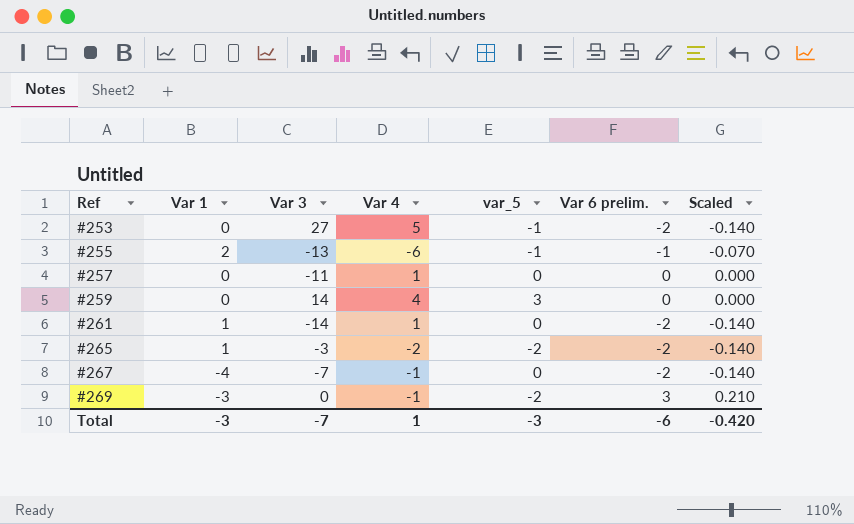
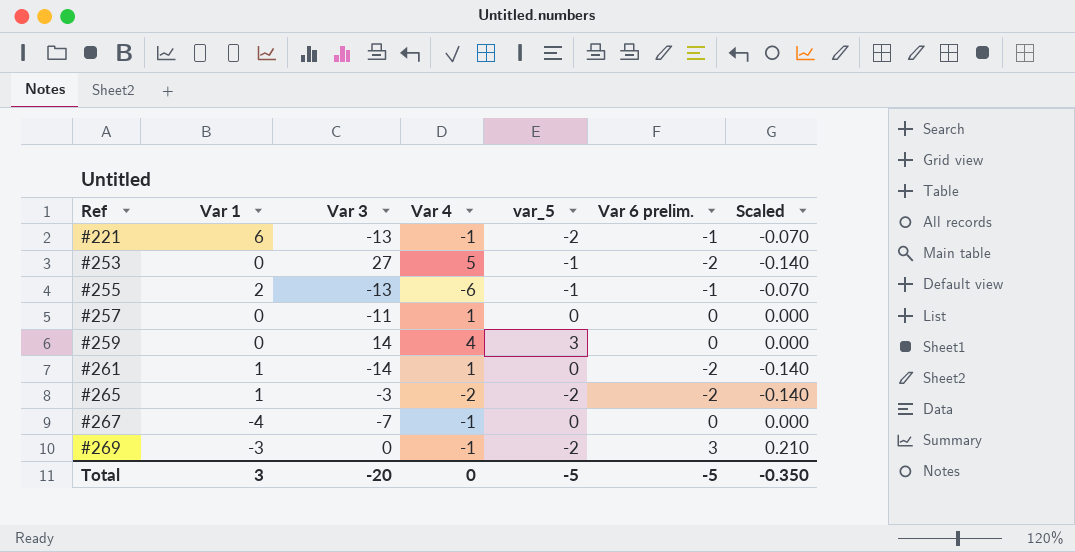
row #221: none -> 6 | -13 | -1 | -2 | -1 | -0.070
#267 | Var 6 prelim.: -2 -> 0
#267 | Scaled: -0.140 -> 0.000
Total | Var 1: -3 -> 3
Total | Var 3: -7 -> -20
Total | Var 4: 1 -> 0
Total | var_5: -3 -> -5
Total | Var 6 prelim.: -6 -> -5
Total | Scaled: -0.420 -> -0.350

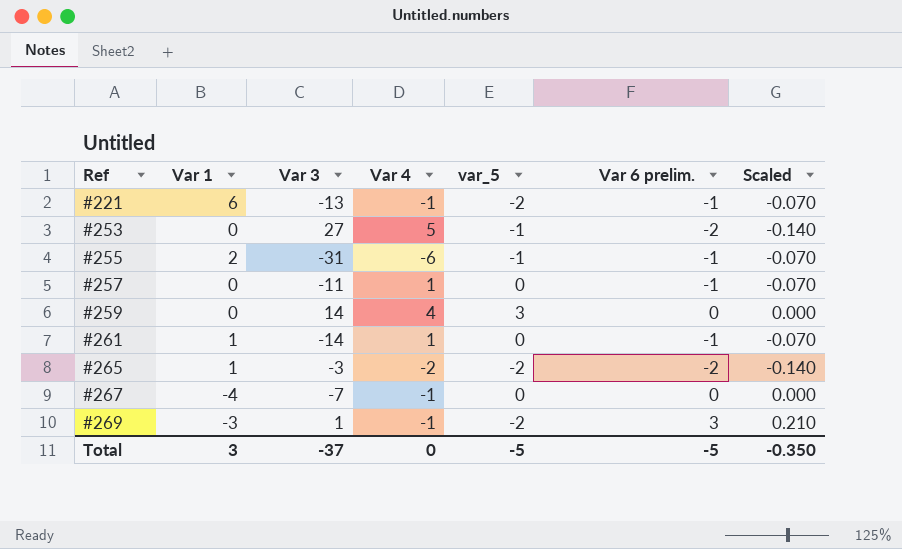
#255 | Var 3: -13 -> -31
#257 | Var 6 prelim.: 0 -> -1
#257 | Scaled: 0.000 -> -0.070
#261 | Var 6 prelim.: -2 -> -1
#261 | Scaled: -0.140 -> -0.070
#269 | Var 3: 0 -> 1
Total | Var 3: -20 -> -37

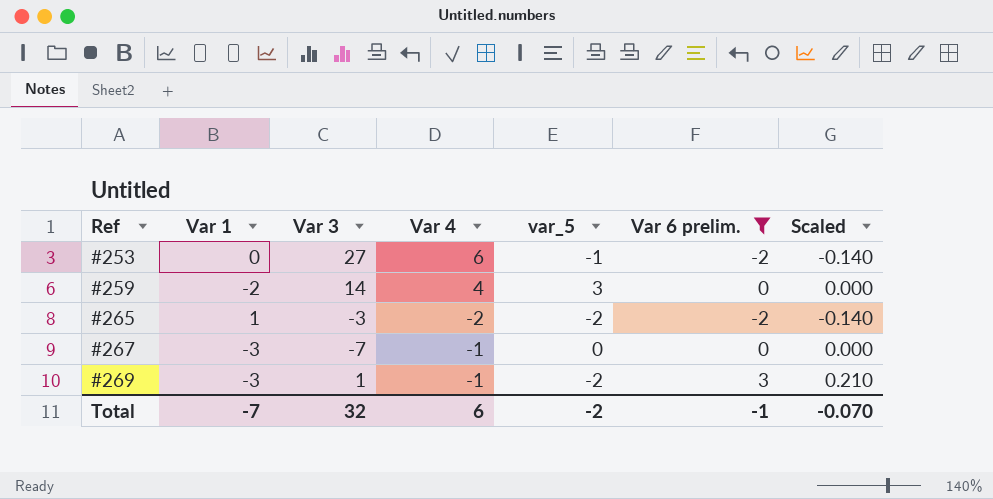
filter: none -> Var 6 prelim. != -1
#253 | Var 4: 5 -> 6
#259 | Var 1: 0 -> -2
#267 | Var 1: -4 -> -3
Total | Var 1: 3 -> -7
Total | Var 3: -37 -> 32
Total | Var 4: 0 -> 6
Total | var_5: -5 -> -2
Total | Var 6 prelim.: -5 -> -1
Total | Scaled: -0.350 -> -0.070

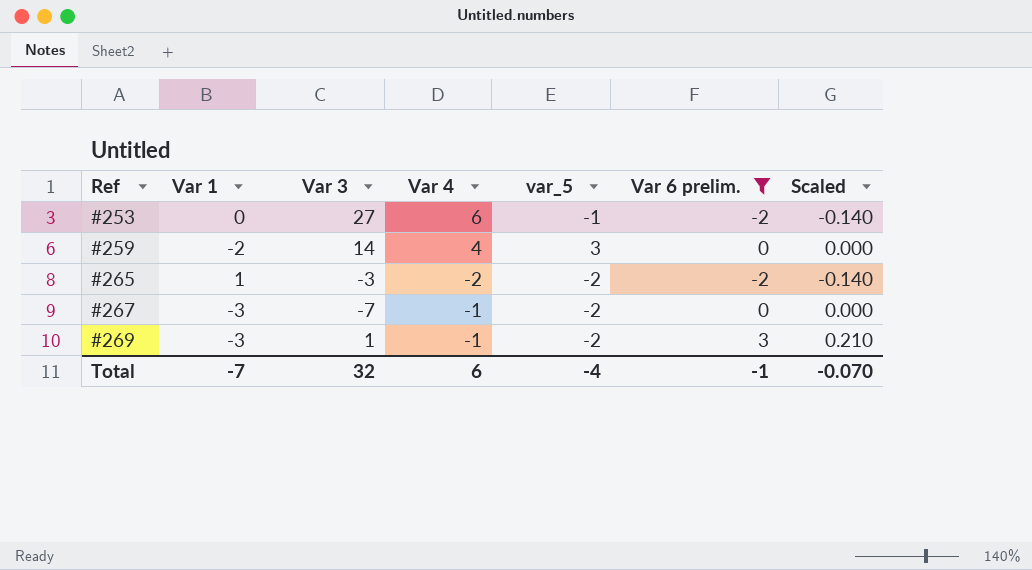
#267 | var_5: 0 -> -2
Total | var_5: -2 -> -4

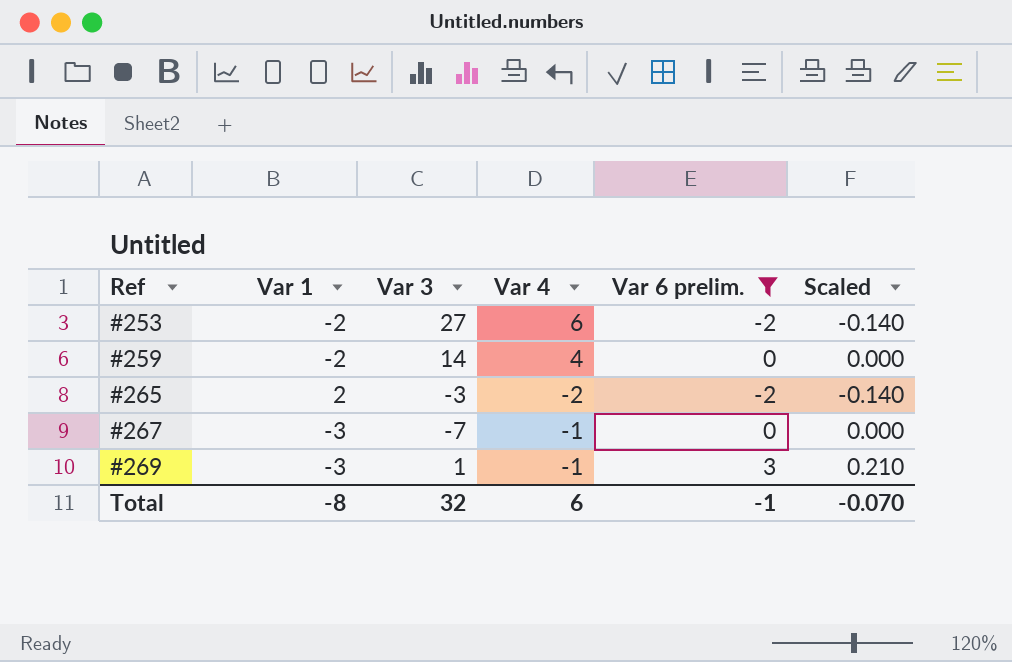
column var_5 | position: 5 -> none
#253 | Var 1: 0 -> -2
#265 | Var 1: 1 -> 2
Total | Var 1: -7 -> -8

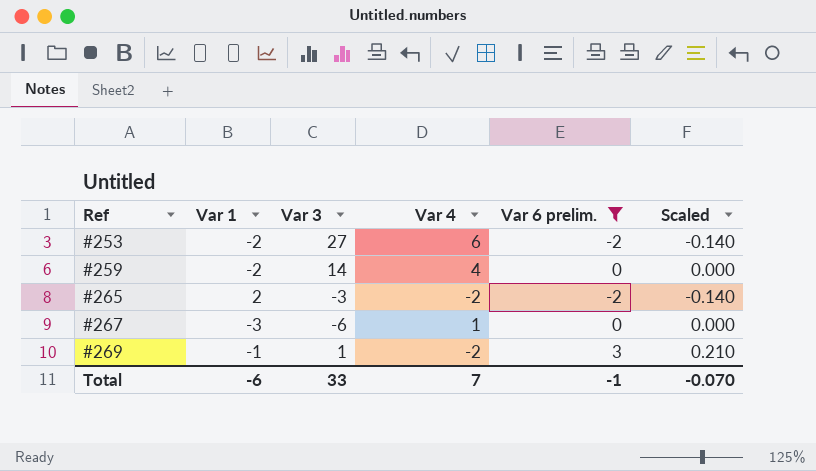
#267 | Var 3: -7 -> -6
#267 | Var 4: -1 -> 1
#269 | Var 1: -3 -> -1
#269 | Var 4: -1 -> -2
Total | Var 1: -8 -> -6
Total | Var 3: 32 -> 33
Total | Var 4: 6 -> 7

